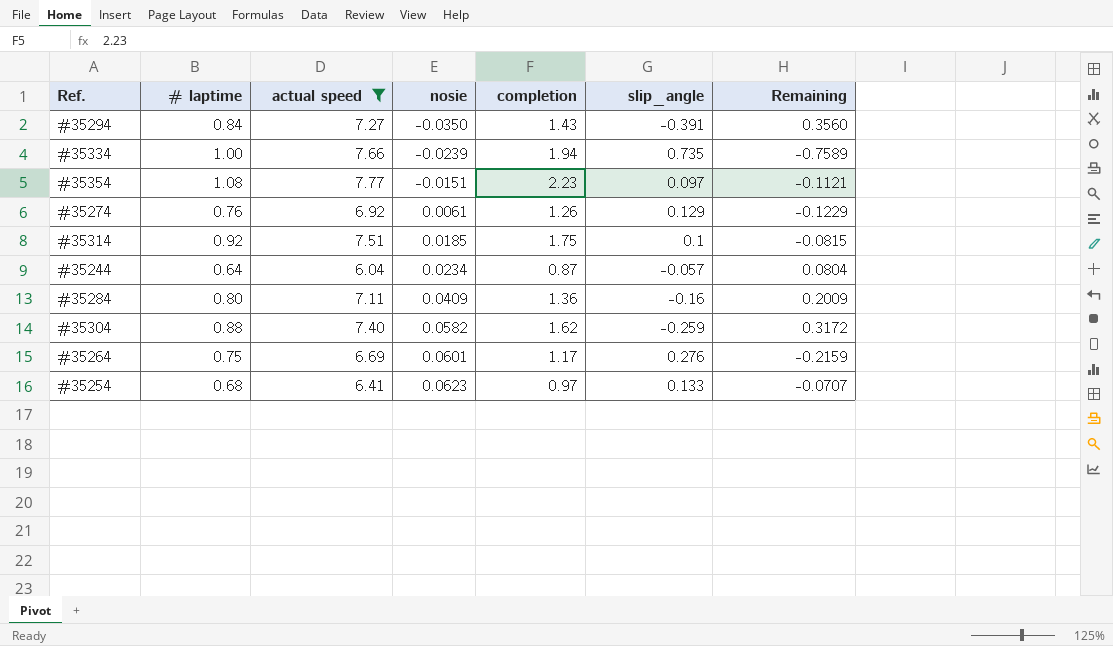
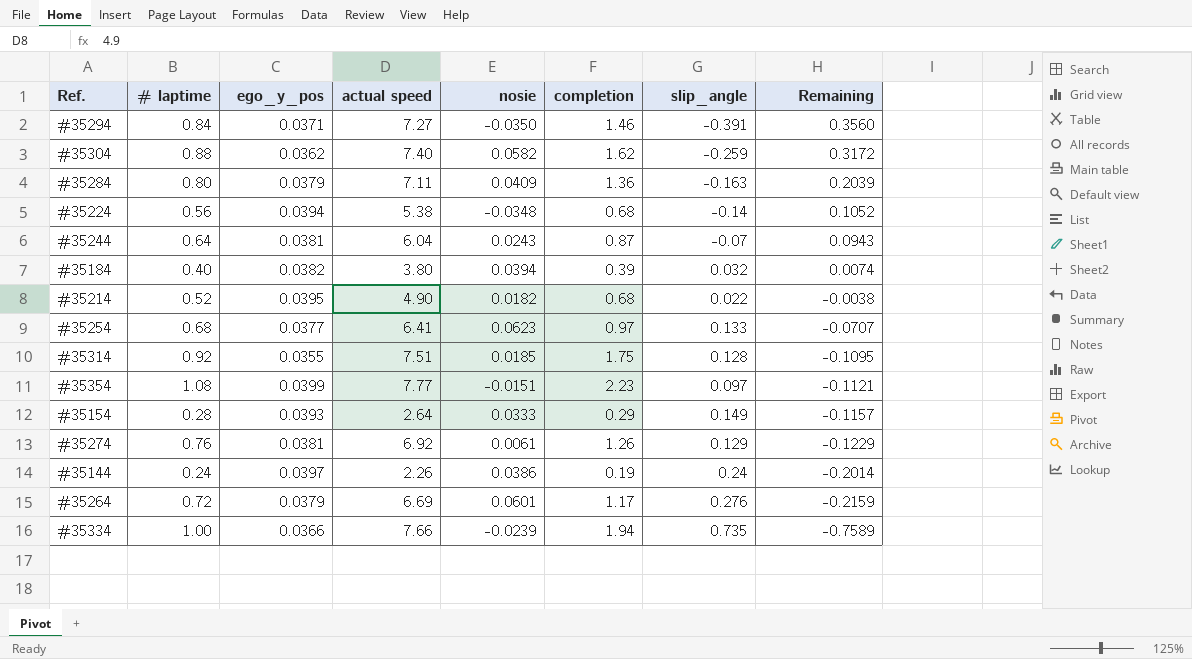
filter: actual speed >= 6.04 -> none
row order: nosie ascending -> Remaining descending
column ego_y_pos | position: none -> 3
#35294 | completion: 1.43 -> 1.46
#35284 | slip_angle: -0.16 -> -0.163
#35284 | Remaining: 0.2009 -> 0.2039
#35244 | nosie: 0.0234 -> 0.0243
#35244 | slip_angle: -0.057 -> -0.07
#35244 | Remaining: 0.0804 -> 0.0943
#35314 | slip_angle: 0.1 -> 0.128
#35314 | Remaining: -0.0815 -> -0.1095
#35264 | # laptime: 0.75 -> 0.72

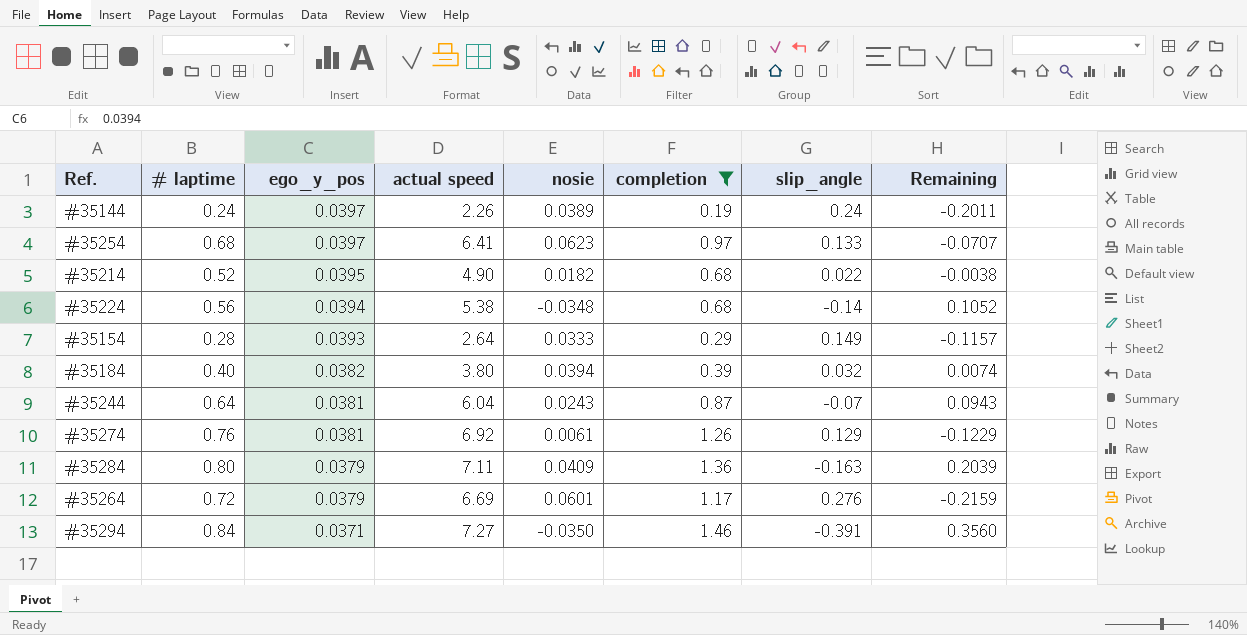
filter: none -> completion <= 1.46
row order: Remaining descending -> ego_y_pos descending
#35144 | nosie: 0.0386 -> 0.0389
#35144 | Remaining: -0.2014 -> -0.2011
#35254 | ego_y_pos: 0.0377 -> 0.0397

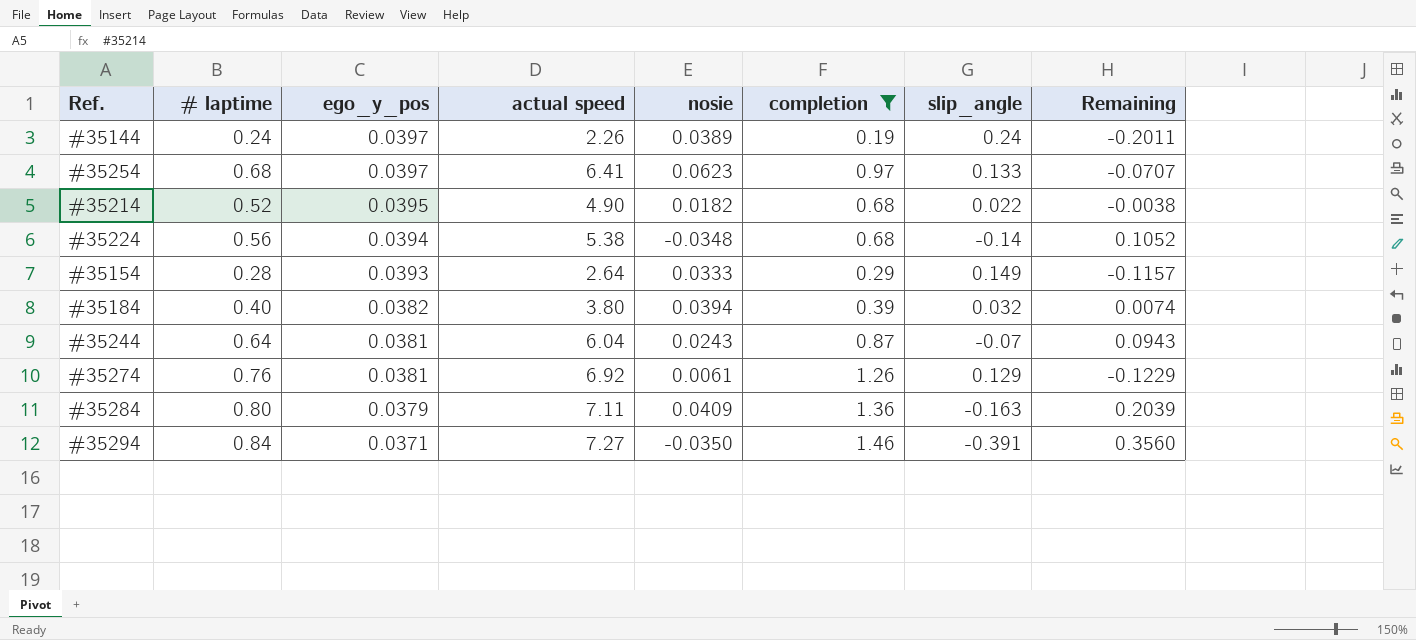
row #35264: 0.72 | 0.0379 | 6.69 | 0.0601 | 1.17 | 0.276 | -0.2159 -> none

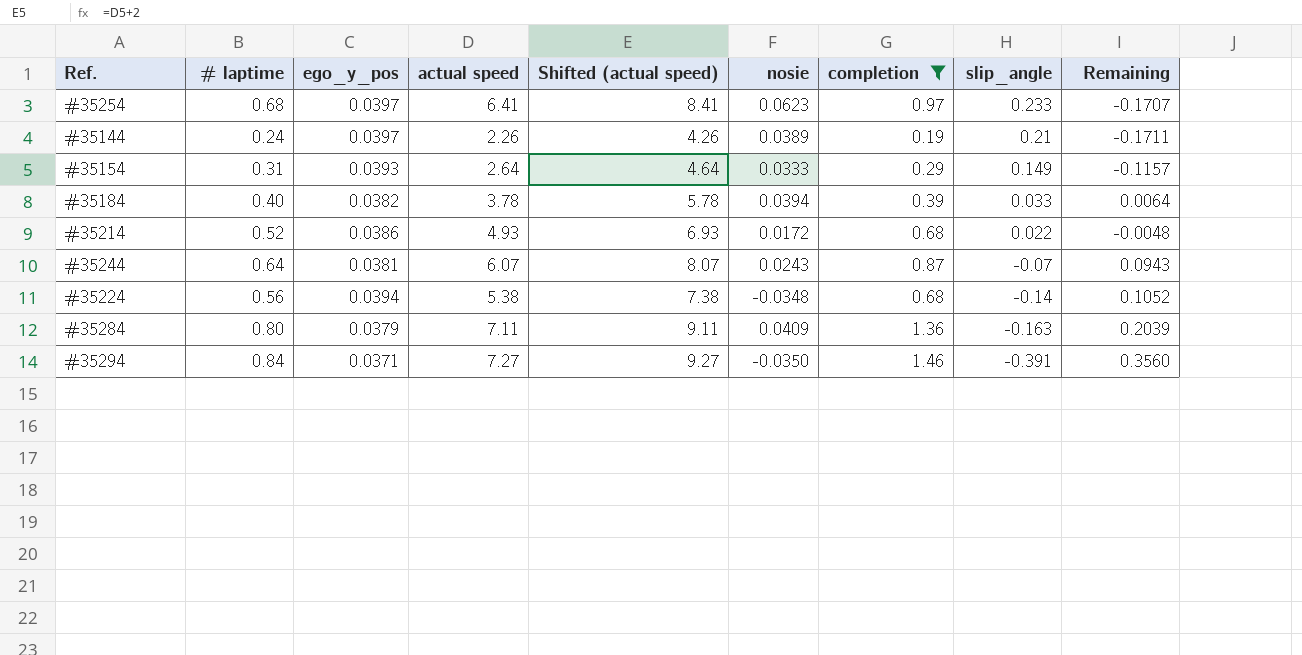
row order: ego_y_pos descending -> slip_angle descending
column Shifted (actual speed) | formula: none -> [actual speed] + 2
row #35274: 0.76 | 0.0381 | 6.92 | 0.0061 | 1.26 | 0.129 | -0.1229 -> none
#35254 | slip_angle: 0.133 -> 0.233
#35254 | Remaining: -0.0707 -> -0.1707
#35144 | slip_angle: 0.24 -> 0.21
#35144 | Remaining: -0.2011 -> -0.1711
#35154 | # laptime: 0.28 -> 0.31
#35184 | actual speed: 3.80 -> 3.78
#35184 | slip_angle: 0.032 -> 0.033
#35184 | Remaining: 0.0074 -> 0.0064
#35214 | ego_y_pos: 0.0395 -> 0.0386
#35214 | actual speed: 4.90 -> 4.93
#35214 | nosie: 0.0182 -> 0.0172
#35214 | Remaining: -0.0038 -> -0.0048
#35244 | actual speed: 6.04 -> 6.07

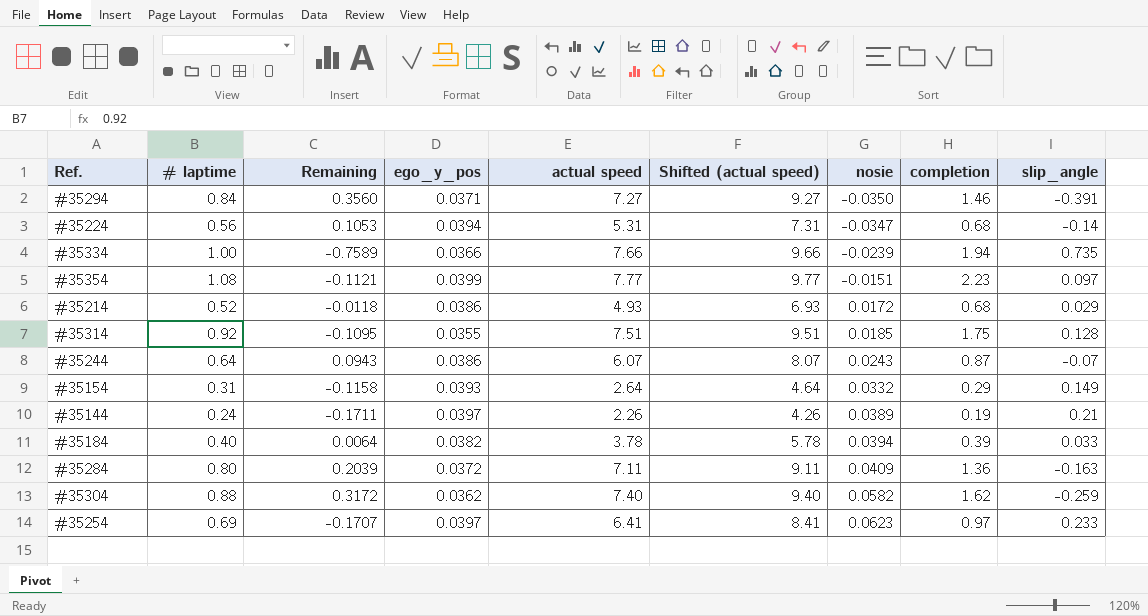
filter: completion <= 1.46 -> none
row order: slip_angle descending -> nosie ascending
column Remaining | position: 9 -> 3
#35224 | Remaining: 0.1052 -> 0.1053
#35224 | actual speed: 5.38 -> 5.31
#35224 | Shifted (actual speed): 7.38 -> 7.31
#35224 | nosie: -0.0348 -> -0.0347
#35214 | Remaining: -0.0048 -> -0.0118
#35214 | slip_angle: 0.022 -> 0.029
#35244 | ego_y_pos: 0.0381 -> 0.0386
#35154 | Remaining: -0.1157 -> -0.1158
#35154 | nosie: 0.0333 -> 0.0332
#35284 | ego_y_pos: 0.0379 -> 0.0372
#35254 | # laptime: 0.68 -> 0.69

